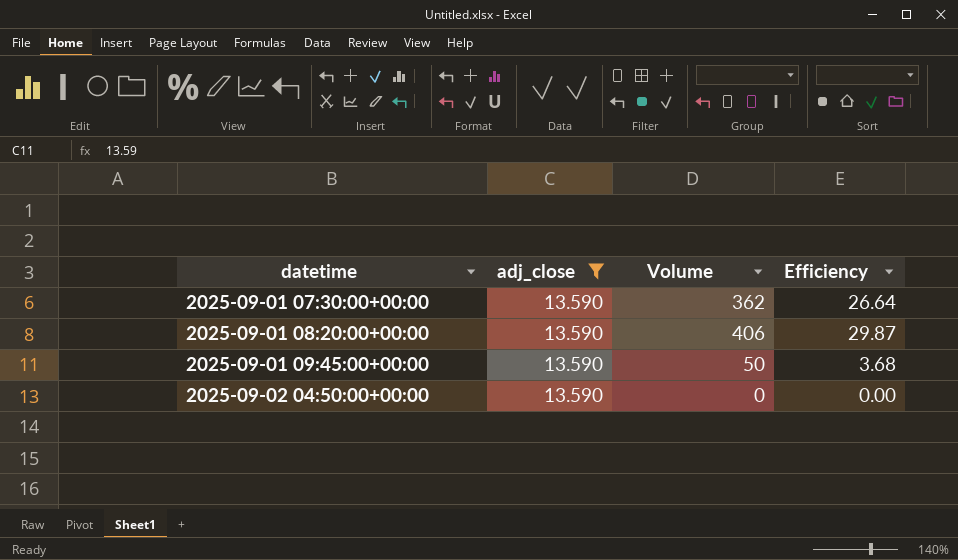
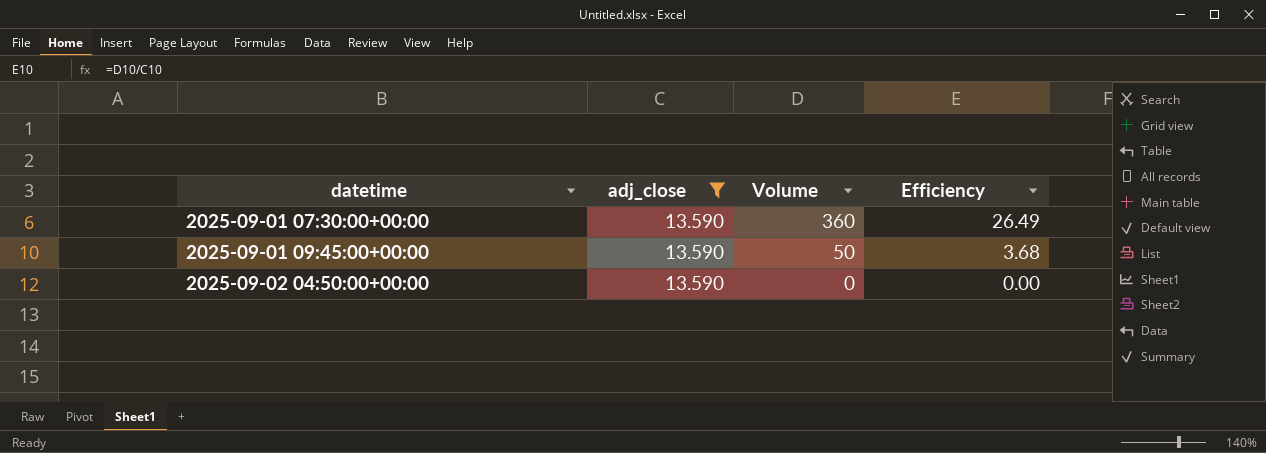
row 2025-09-01 08:20:00+00:00: 13.590 | 406 | 29.87 -> none
2025-09-01 07:30:00+00:00 | Volume: 362 -> 360
2025-09-01 07:30:00+00:00 | Efficiency: 26.64 -> 26.49

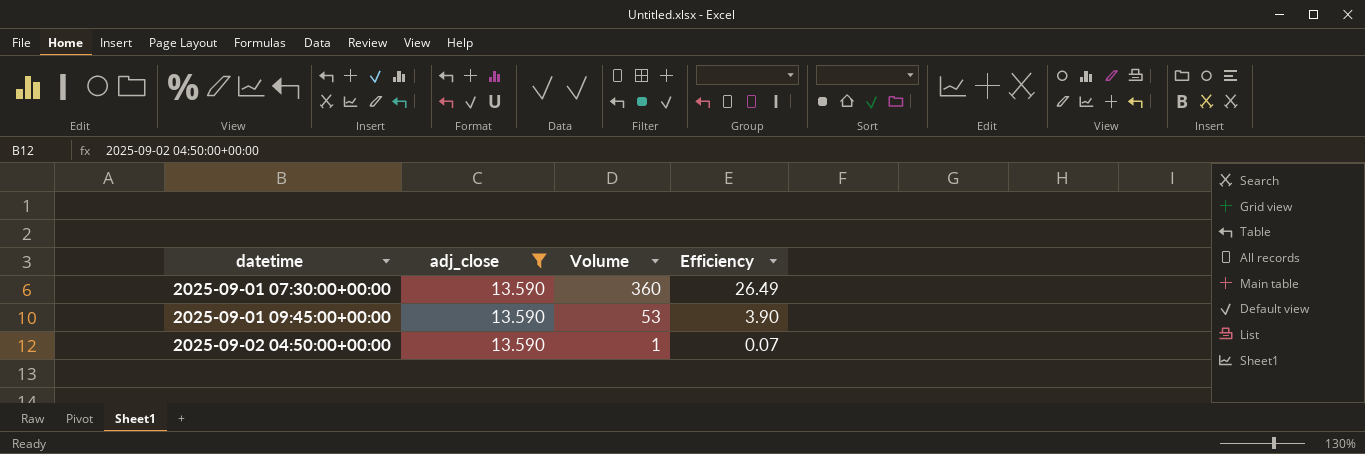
2025-09-01 09:45:00+00:00 | Volume: 50 -> 53
2025-09-01 09:45:00+00:00 | Efficiency: 3.68 -> 3.90
2025-09-02 04:50:00+00:00 | Volume: 0 -> 1
2025-09-02 04:50:00+00:00 | Efficiency: 0.00 -> 0.07

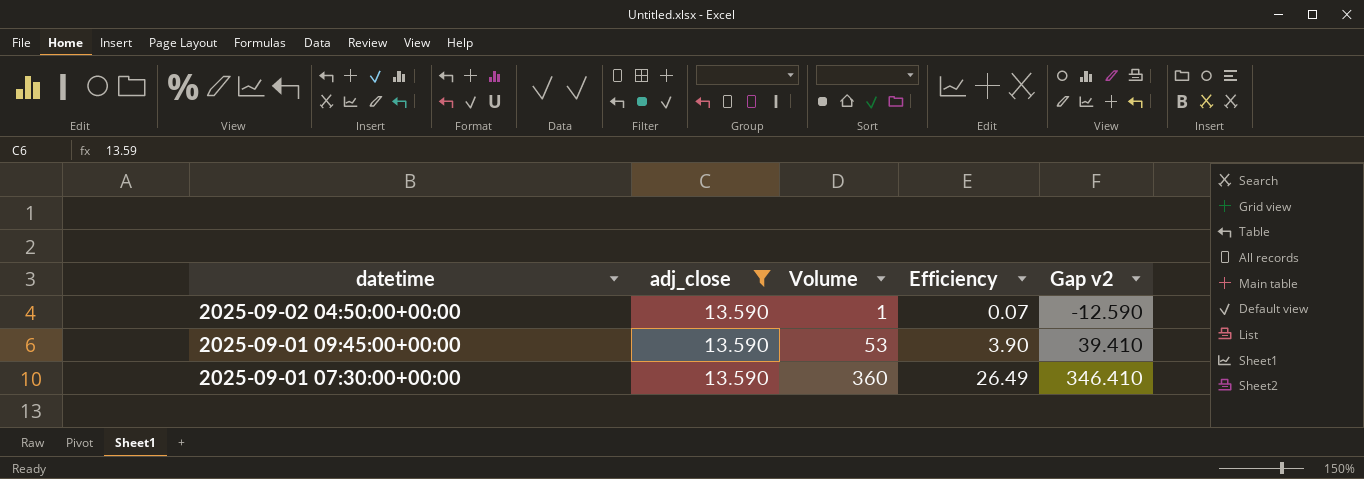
row order: datetime ascending -> datetime descending
column Gap v2 | formula: none -> [Volume] - [adj_close]

